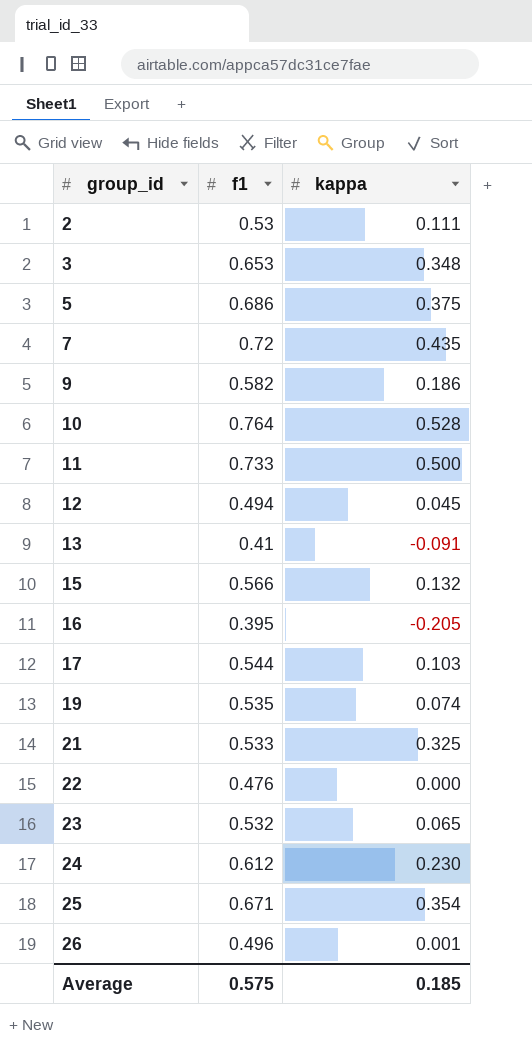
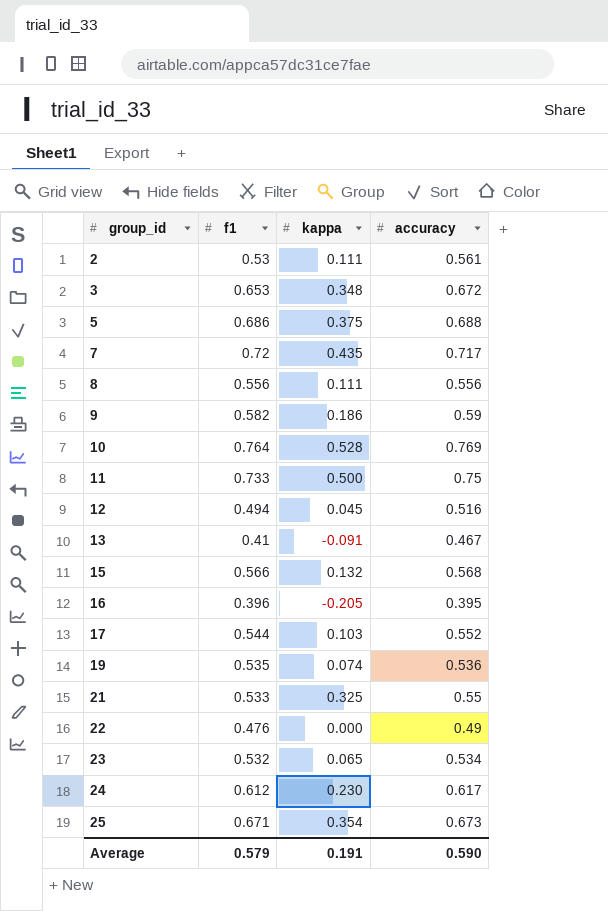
column accuracy | position: none -> 4
row 26: 0.496 | 0.001 -> none
row 8: none -> 0.556 | 0.111 | 0.556
16 | f1: 0.395 -> 0.396
Average | f1: 0.575 -> 0.579
Average | kappa: 0.185 -> 0.191

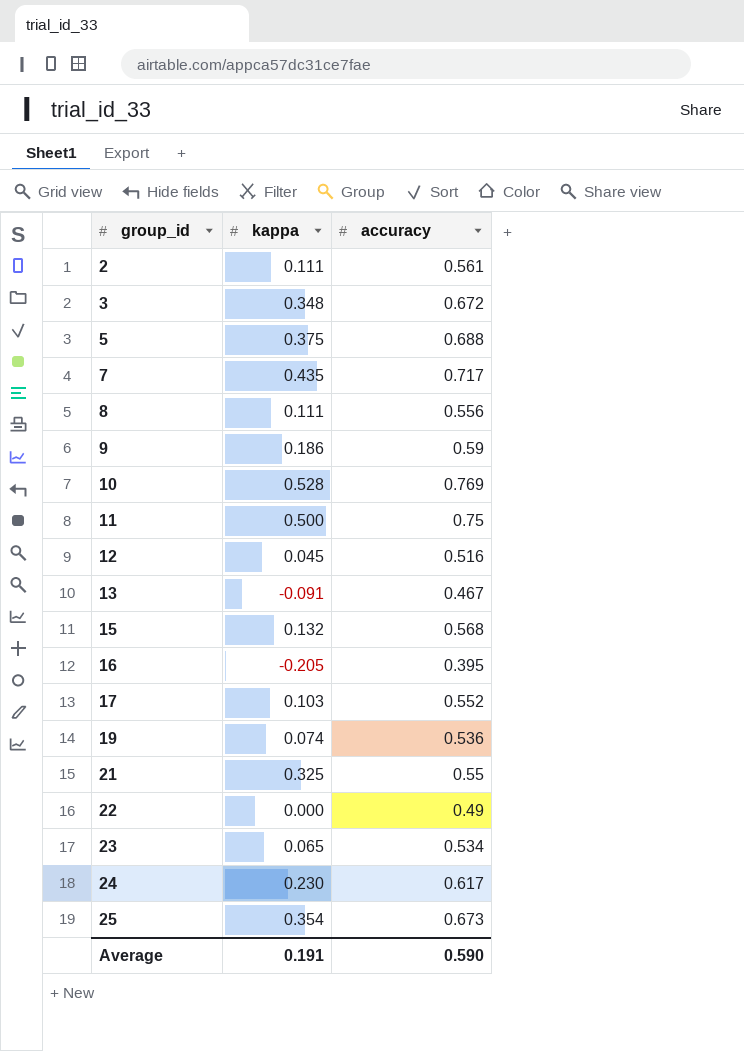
column f1 | position: 2 -> none

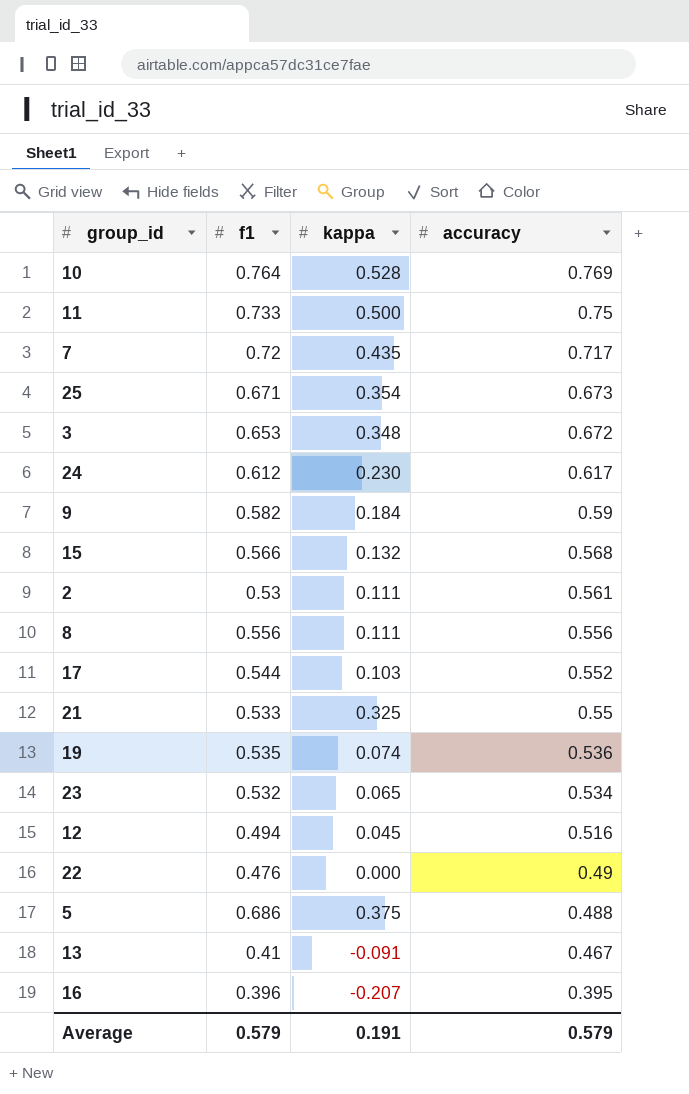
row order: group_id ascending -> accuracy descending
column f1 | position: none -> 2
9 | kappa: 0.186 -> 0.184
5 | accuracy: 0.688 -> 0.488
16 | kappa: -0.205 -> -0.207
Average | accuracy: 0.590 -> 0.579

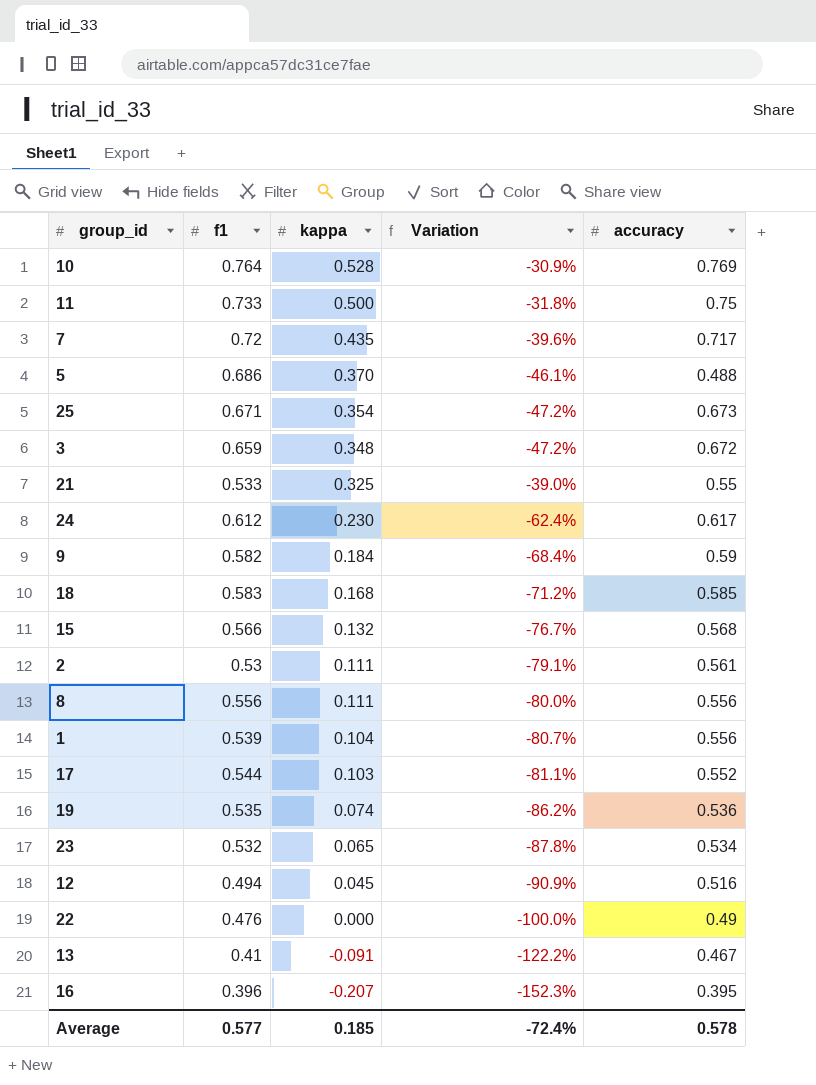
row order: accuracy descending -> kappa descending
column Variation | formula: none -> ([kappa] - [f1]) / [f1]
5 | kappa: 0.375 -> 0.370
3 | f1: 0.653 -> 0.659
row 18: none -> 0.583 | 0.168 | -71.2% | 0.585
row 1: none -> 0.539 | 0.104 | -80.7% | 0.556
Average | f1: 0.579 -> 0.577
Average | kappa: 0.191 -> 0.185
Average | accuracy: 0.579 -> 0.578

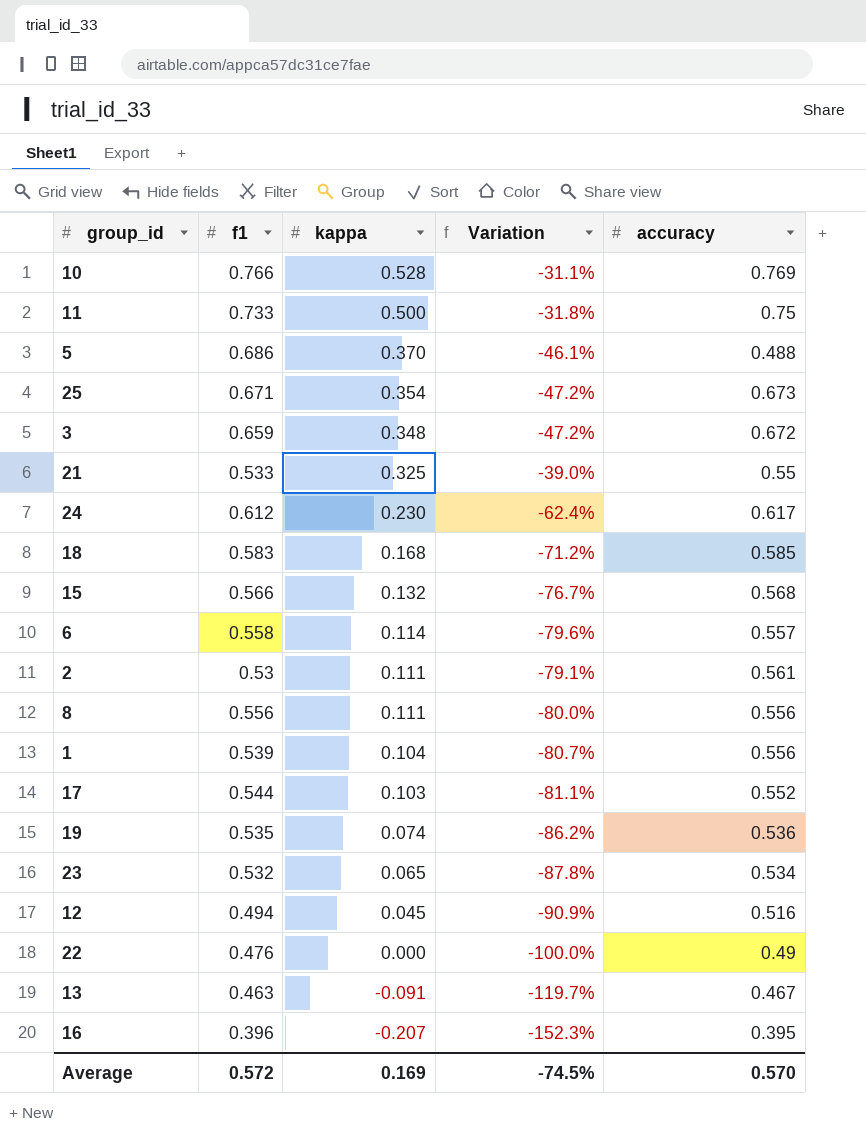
row 7: 0.72 | 0.435 | -39.6% | 0.717 -> none
row 9: 0.582 | 0.184 | -68.4% | 0.59 -> none
10 | f1: 0.764 -> 0.766
10 | Variation: -30.9% -> -31.1%
row 6: none -> 0.558 | 0.114 | -79.6% | 0.557
13 | f1: 0.41 -> 0.463
13 | Variation: -122.2% -> -119.7%
Average | f1: 0.577 -> 0.572
Average | kappa: 0.185 -> 0.169
Average | Variation: -72.4% -> -74.5%
Average | accuracy: 0.578 -> 0.570

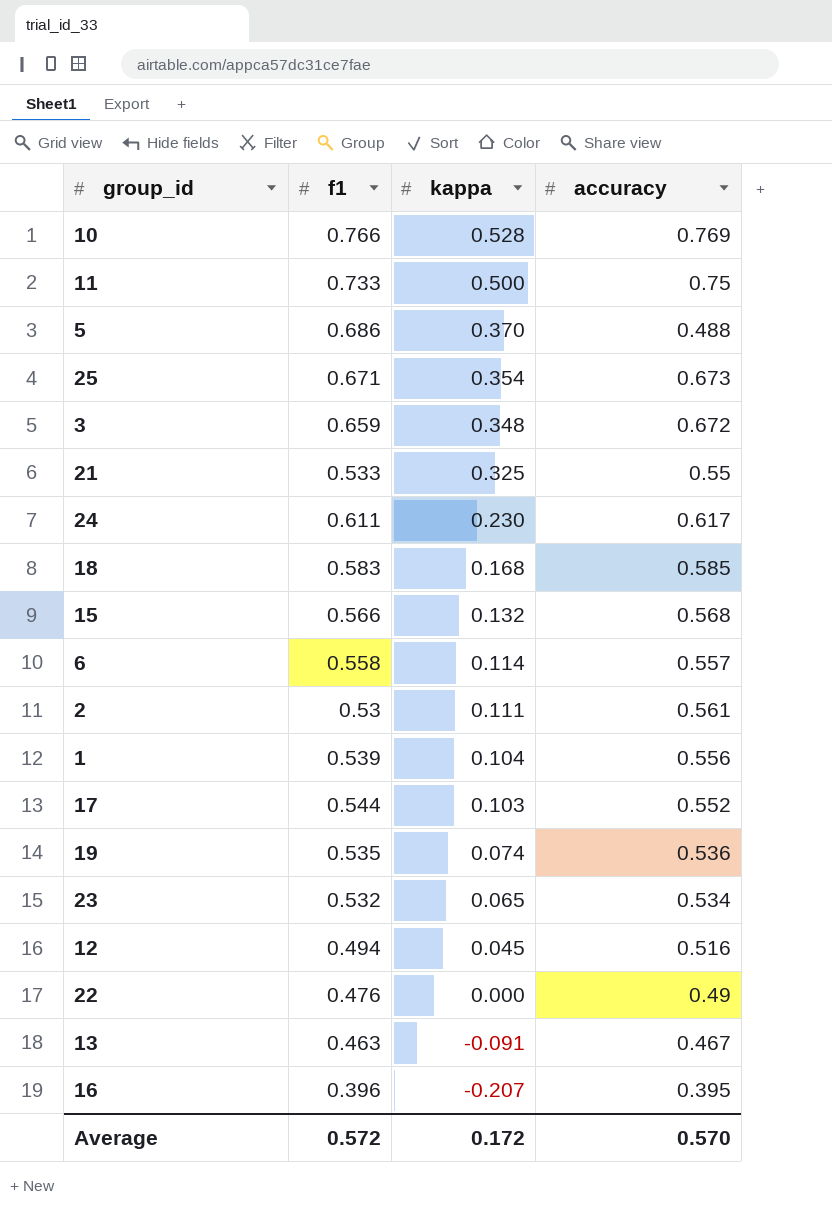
column Variation | formula: ([kappa] - [f1]) / [f1] -> none
row 8: 0.556 | 0.111 | -80.0% | 0.556 -> none
24 | f1: 0.612 -> 0.611
Average | kappa: 0.169 -> 0.172

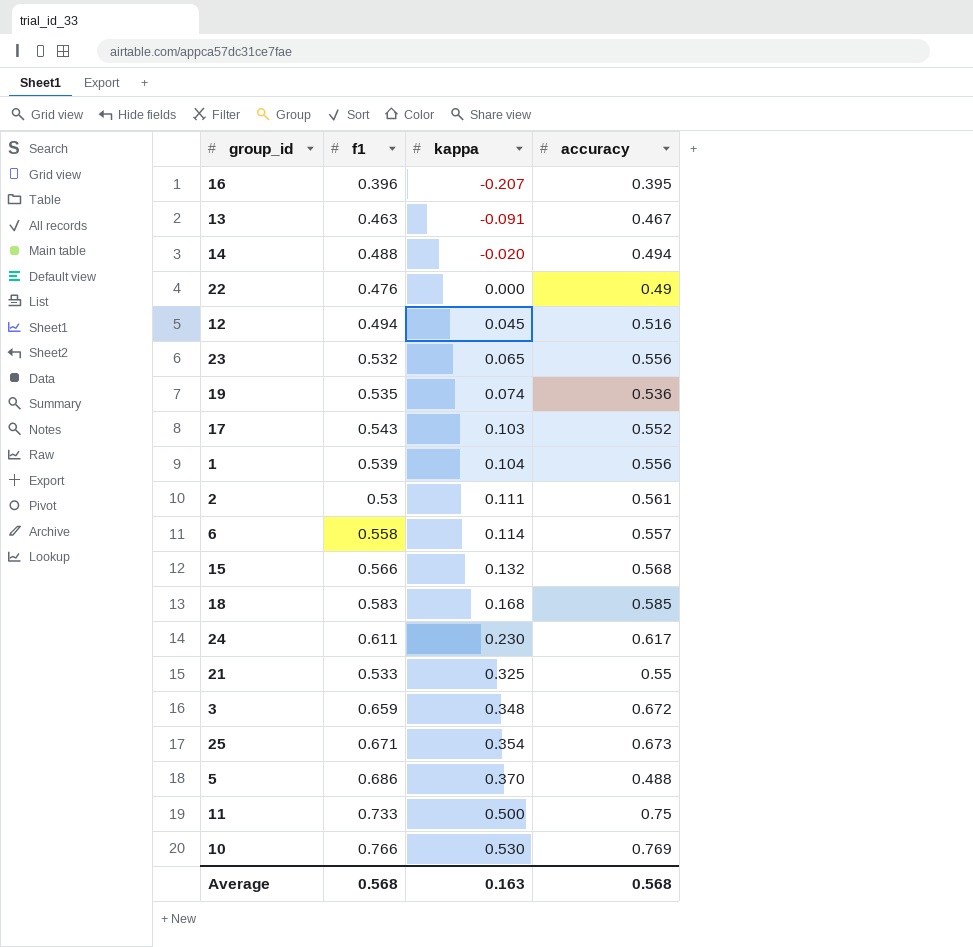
row order: kappa descending -> kappa ascending
row 14: none -> 0.488 | -0.020 | 0.494
23 | accuracy: 0.534 -> 0.556
17 | f1: 0.544 -> 0.543
10 | kappa: 0.528 -> 0.530
Average | f1: 0.572 -> 0.568
Average | kappa: 0.172 -> 0.163
Average | accuracy: 0.570 -> 0.568

